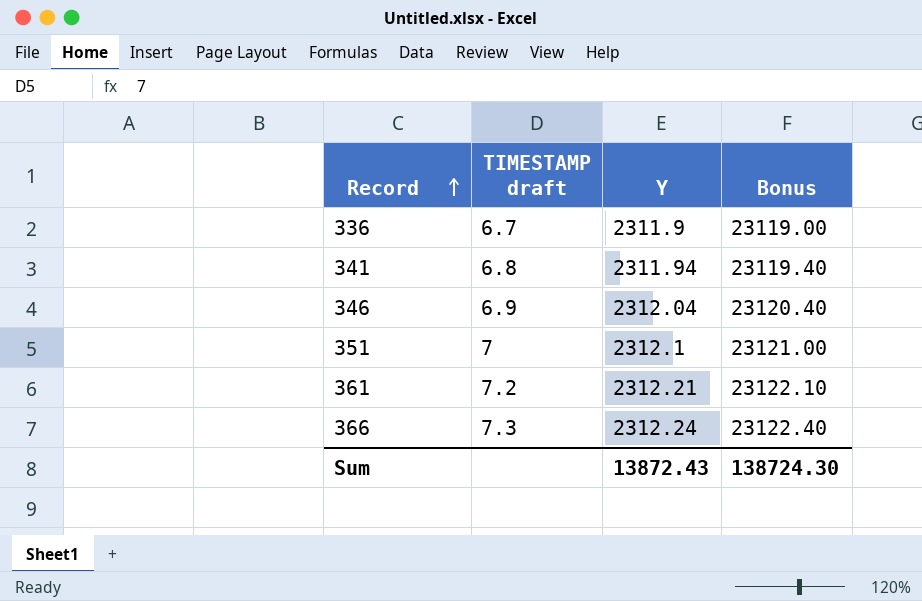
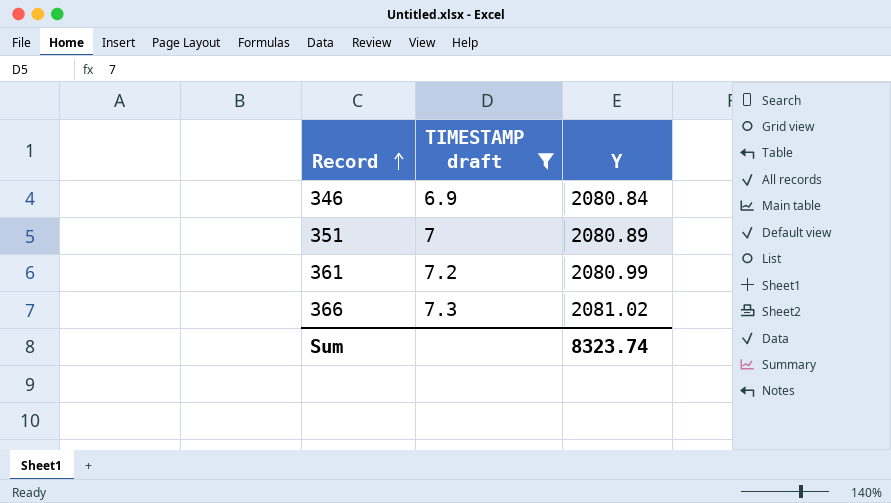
filter: none -> TIMESTAMP draft >= 6.9
column Bonus | formula: [Y] * 10 -> none
346 | Y: 2312.04 -> 2080.84
351 | Y: 2312.1 -> 2080.89
361 | Y: 2312.21 -> 2080.99
366 | Y: 2312.24 -> 2081.02
Sum | Y: 13872.43 -> 8323.74

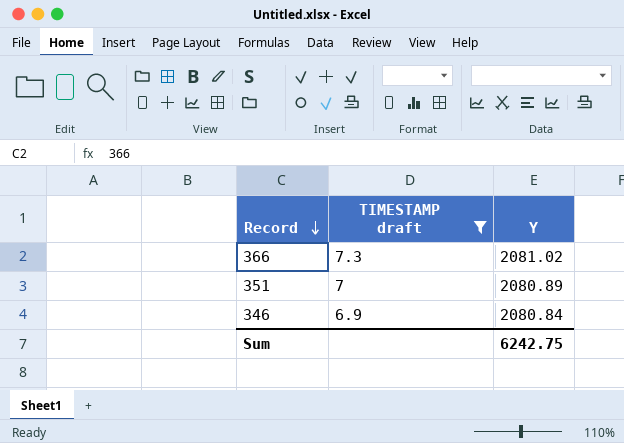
row order: Record ascending -> Record descending
row 361: 7.2 | 2080.99 -> none
Sum | Y: 8323.74 -> 6242.75

